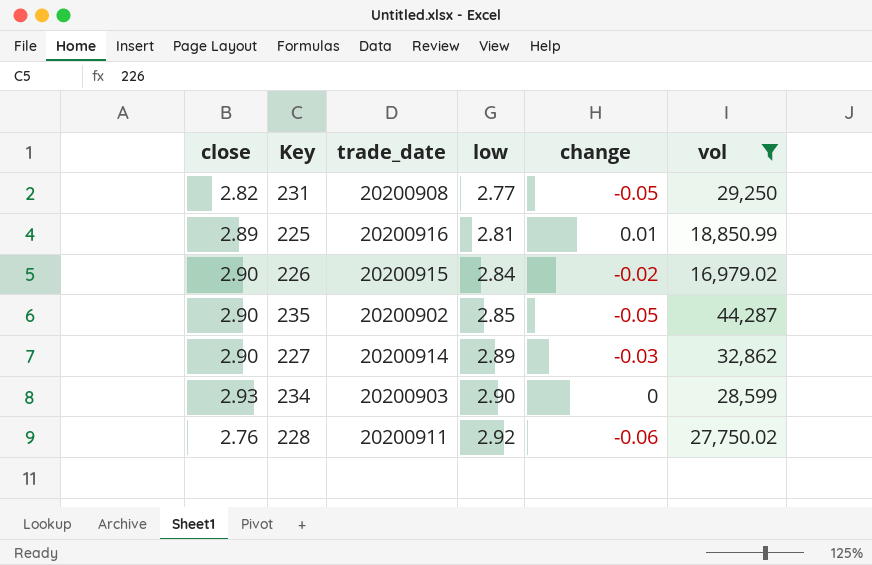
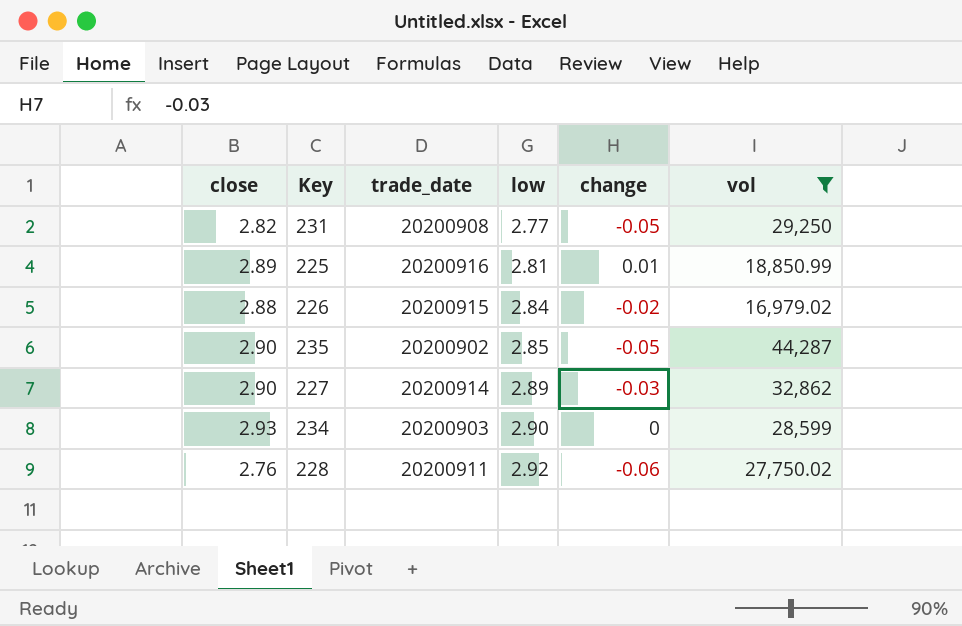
226 | close: 2.90 -> 2.88

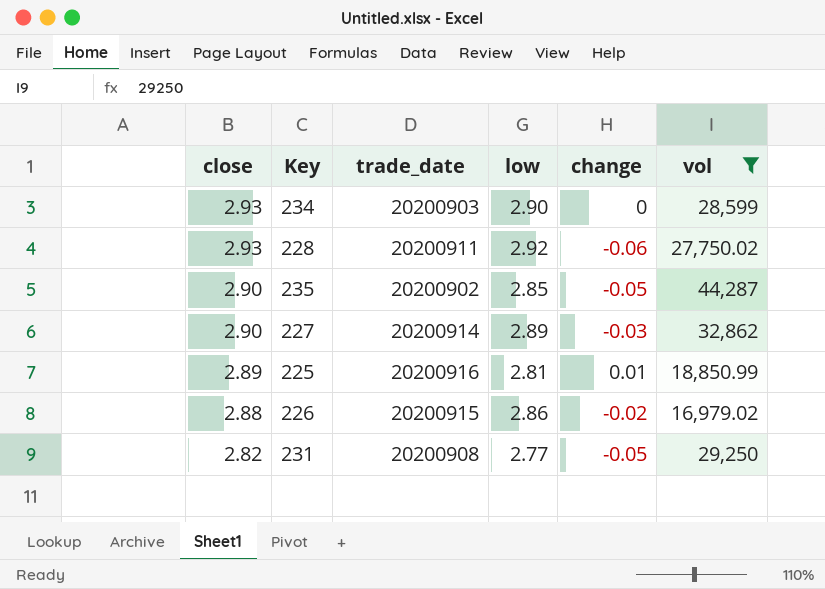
row order: low ascending -> close descending
228 | close: 2.76 -> 2.93
226 | low: 2.84 -> 2.86

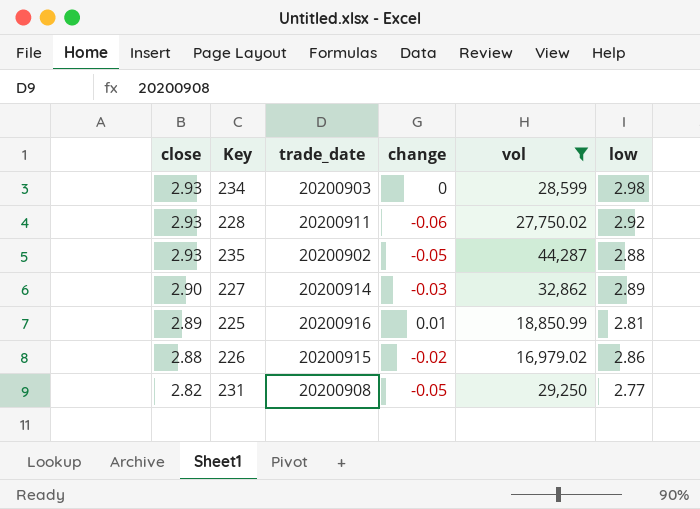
column low | position: 4 -> 6
234 | low: 2.90 -> 2.98
235 | close: 2.90 -> 2.93
235 | low: 2.85 -> 2.88

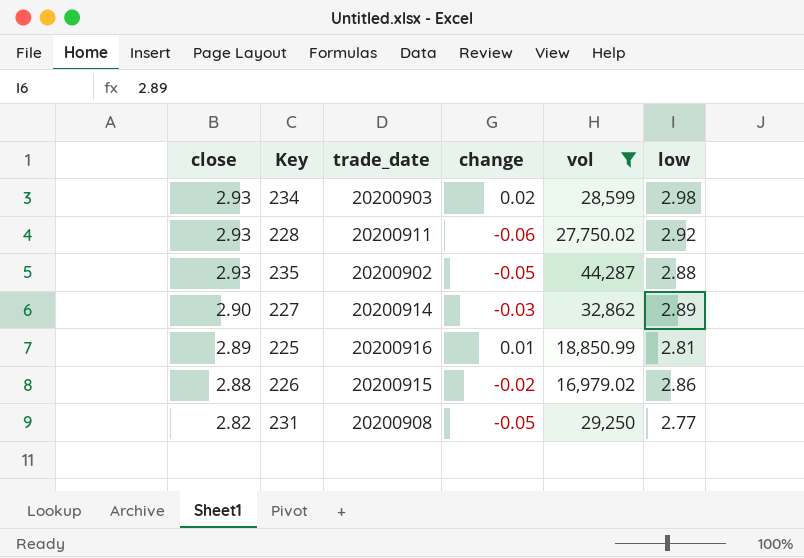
234 | change: 0 -> 0.02

